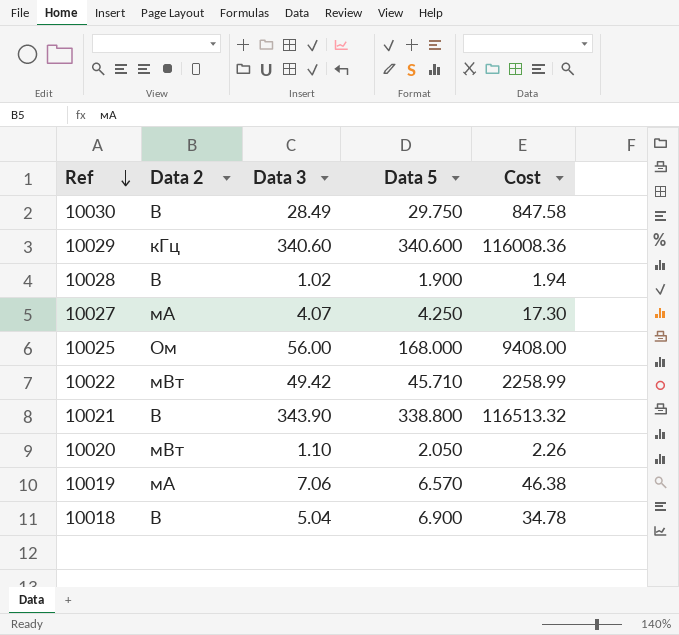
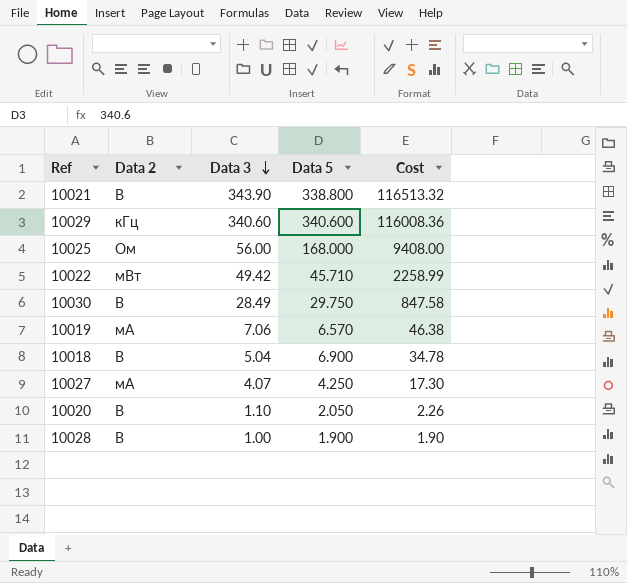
row order: Ref descending -> Data 3 descending
10020 | Data 2: мВт -> В
10028 | Data 3: 1.02 -> 1.00
10028 | Cost: 1.94 -> 1.90

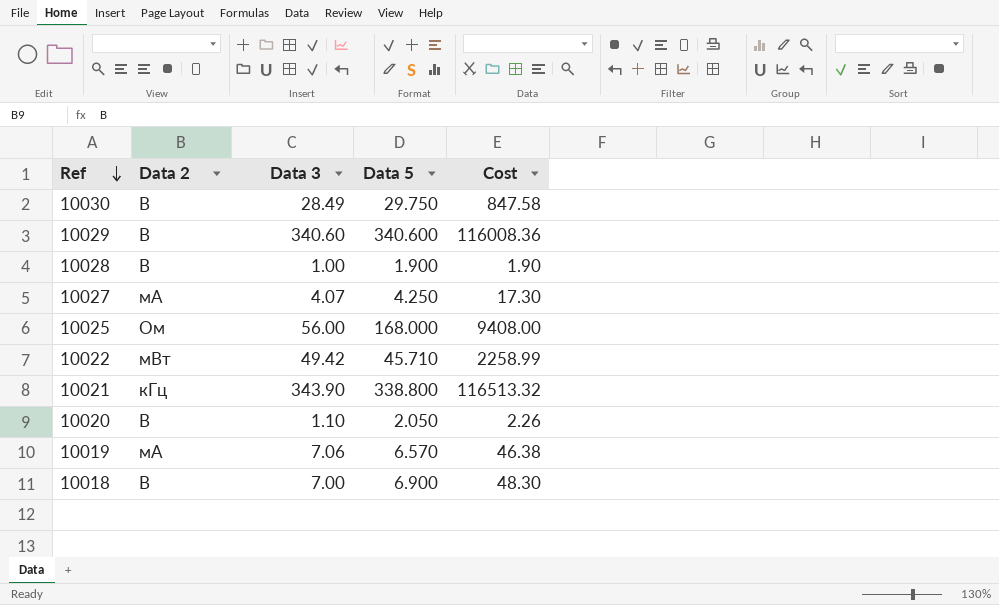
row order: Data 3 descending -> Ref descending
10029 | Data 2: кГц -> В
10021 | Data 2: В -> кГц
10018 | Data 3: 5.04 -> 7.00
10018 | Cost: 34.78 -> 48.30

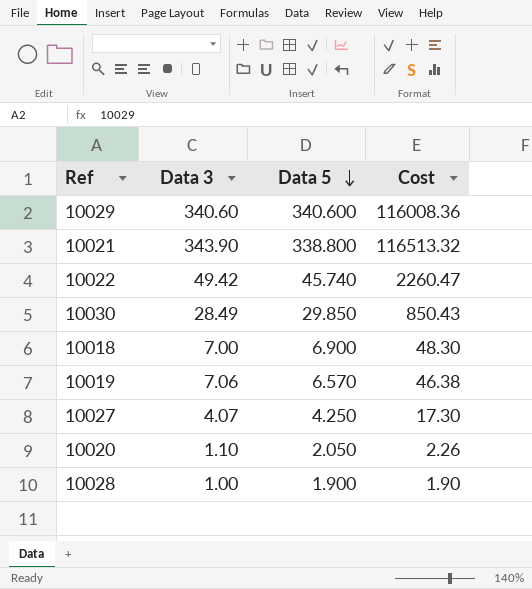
row order: Ref descending -> Data 5 descending
column Data 2 | position: 2 -> none
row 10025: Ом | 56.00 | 168.000 | 9408.00 -> none
10022 | Data 5: 45.710 -> 45.740
10022 | Cost: 2258.99 -> 2260.47
10030 | Data 5: 29.750 -> 29.850
10030 | Cost: 847.58 -> 850.43

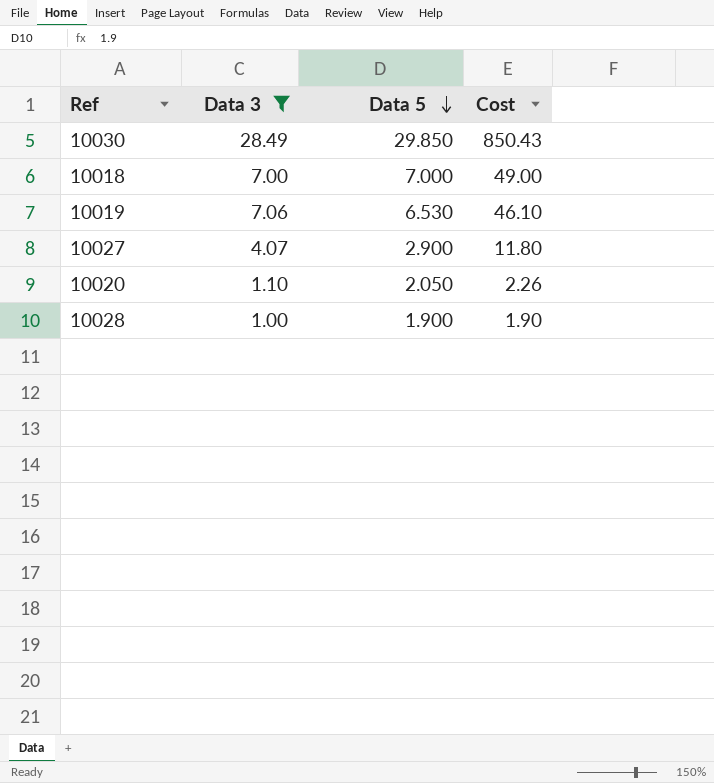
filter: none -> Data 3 <= 28.49
10018 | Data 5: 6.900 -> 7.000
10018 | Cost: 48.30 -> 49.00
10019 | Data 5: 6.570 -> 6.530
10019 | Cost: 46.38 -> 46.10
10027 | Data 5: 4.250 -> 2.900
10027 | Cost: 17.30 -> 11.80

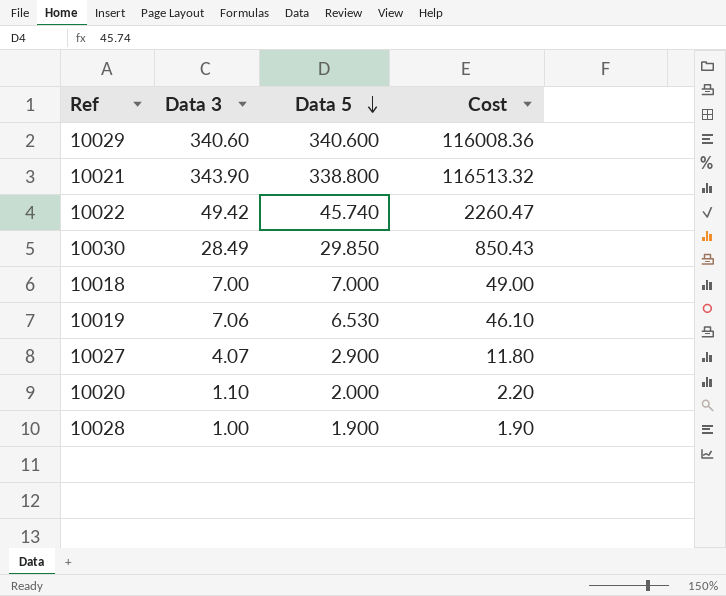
filter: Data 3 <= 28.49 -> none
10020 | Data 5: 2.050 -> 2.000
10020 | Cost: 2.26 -> 2.20

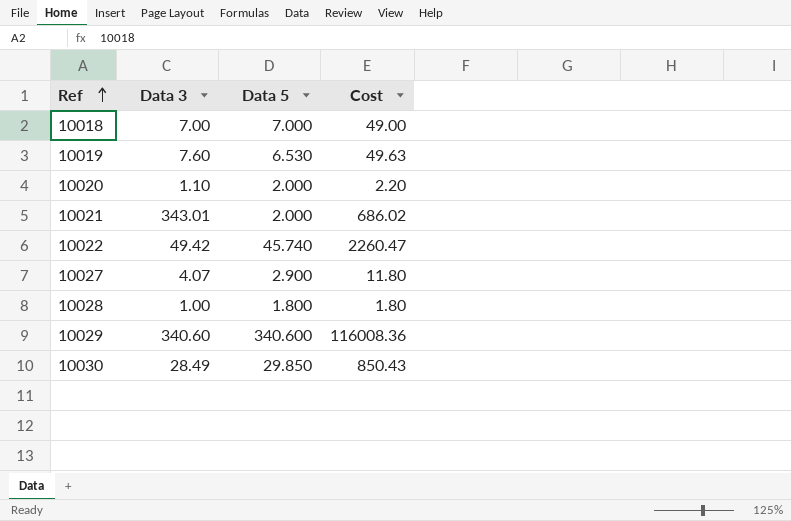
row order: Data 5 descending -> Ref ascending
10019 | Data 3: 7.06 -> 7.60
10019 | Cost: 46.10 -> 49.63
10021 | Data 3: 343.90 -> 343.01
10021 | Data 5: 338.800 -> 2.000
10021 | Cost: 116513.32 -> 686.02
10028 | Data 5: 1.900 -> 1.800
10028 | Cost: 1.90 -> 1.80

